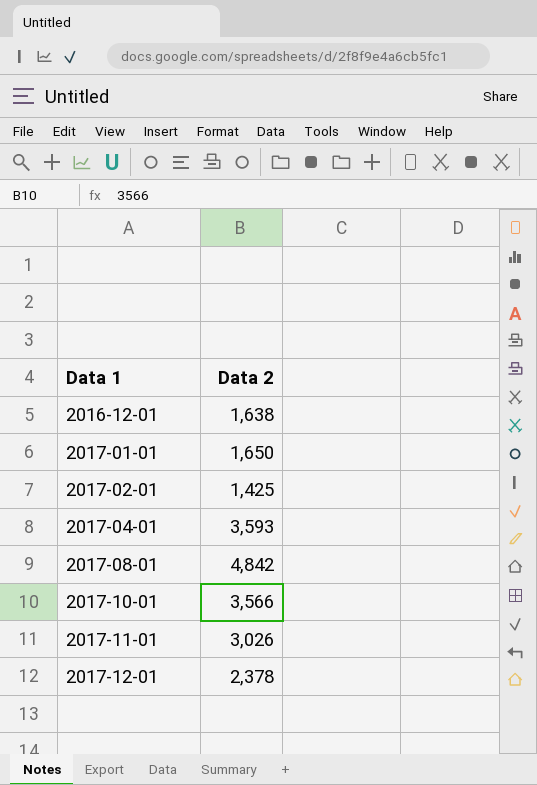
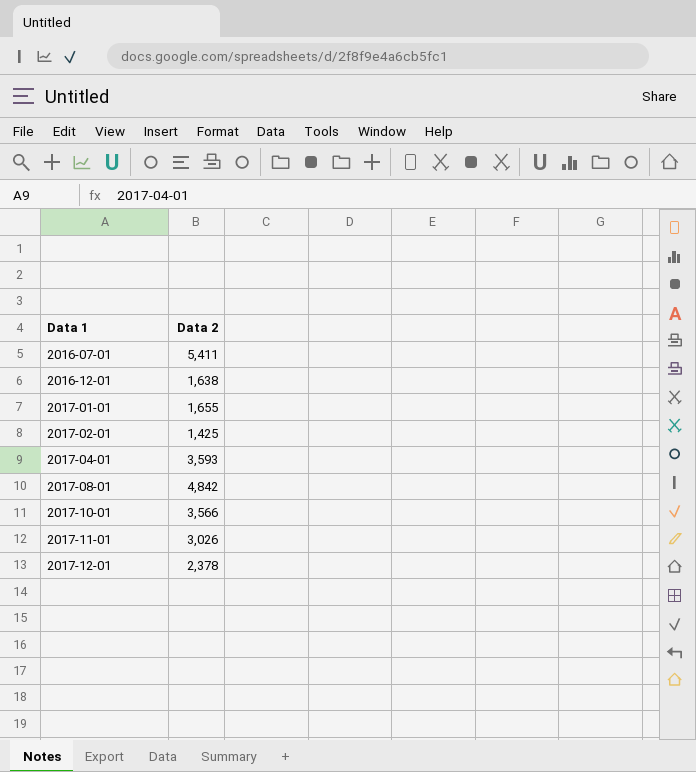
row 2016-07-01: none -> 5,411
2017-01-01 | Data 2: 1,650 -> 1,655

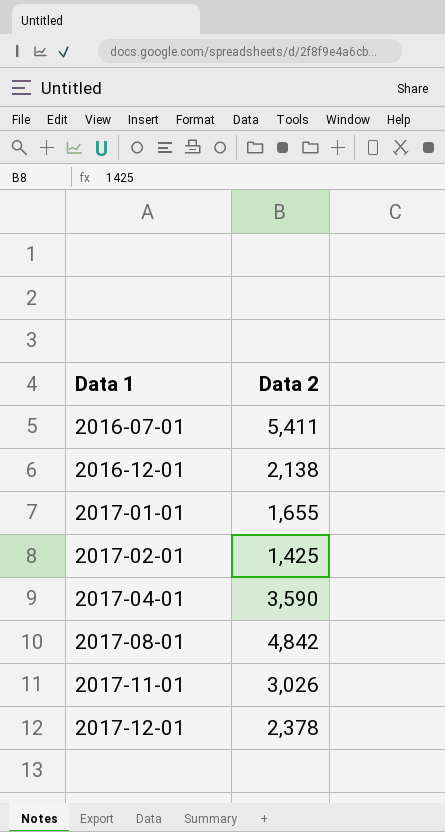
row 2017-10-01: 3,566 -> none
2016-12-01 | Data 2: 1,638 -> 2,138
2017-04-01 | Data 2: 3,593 -> 3,590

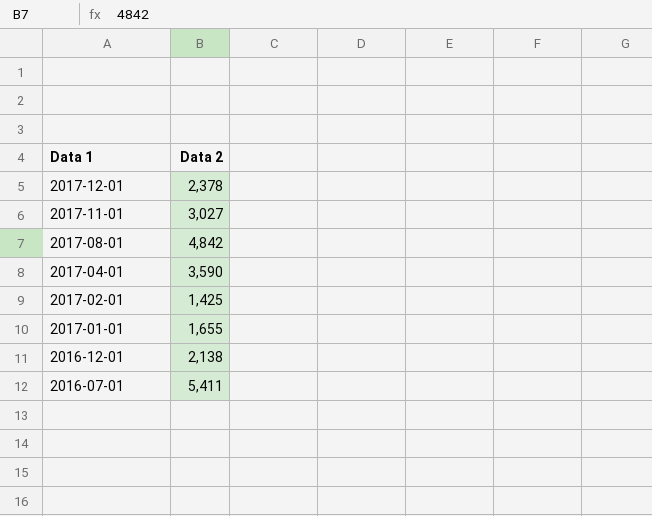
row order: Data 1 ascending -> Data 1 descending
2017-11-01 | Data 2: 3,026 -> 3,027

